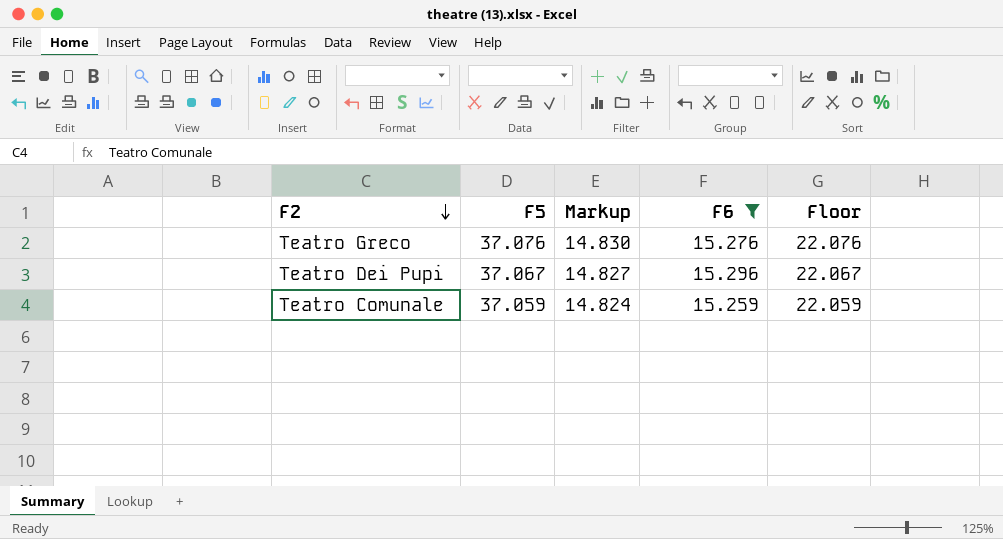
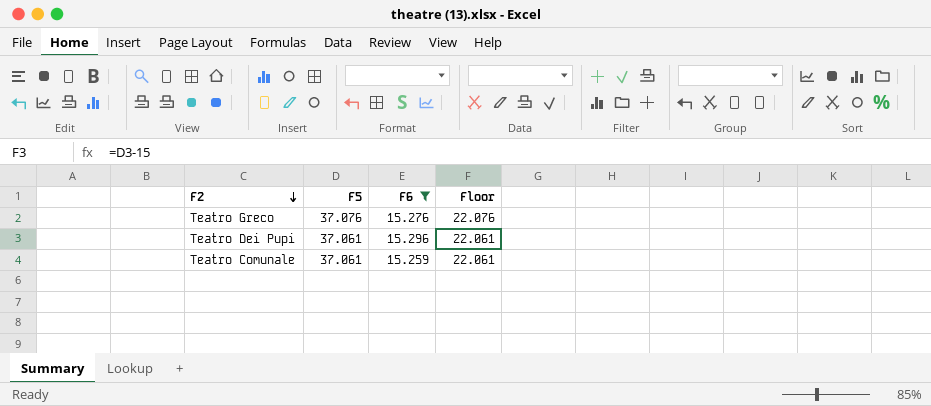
column Markup | formula: [F5] * 0.4 -> none
Teatro Dei Pupi | F5: 37.067 -> 37.061
Teatro Dei Pupi | Floor: 22.067 -> 22.061
Teatro Comunale | F5: 37.059 -> 37.061
Teatro Comunale | Floor: 22.059 -> 22.061

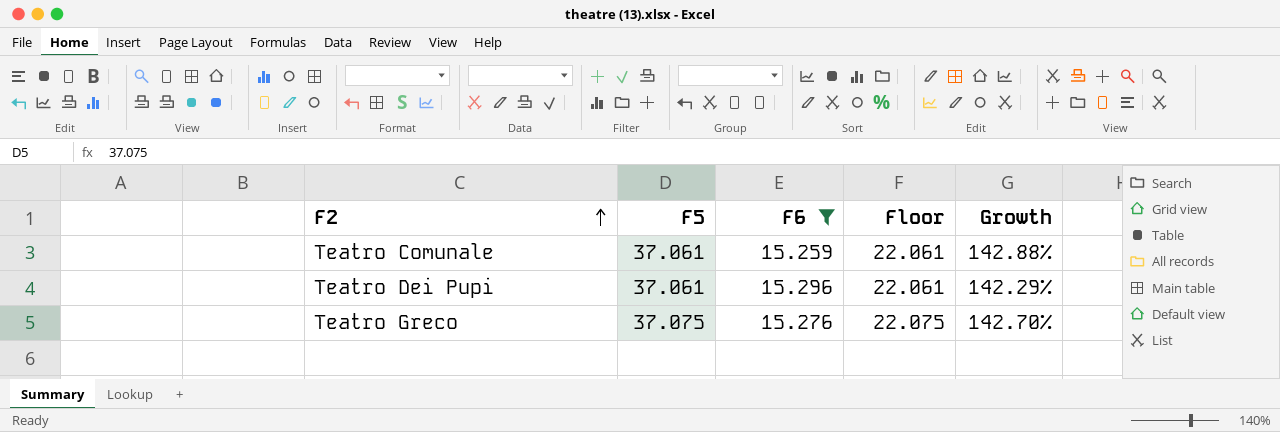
row order: F2 descending -> F2 ascending
column Growth | formula: none -> ([F5] - [F6]) / [F6]
Teatro Greco | F5: 37.076 -> 37.075
Teatro Greco | Floor: 22.076 -> 22.075

